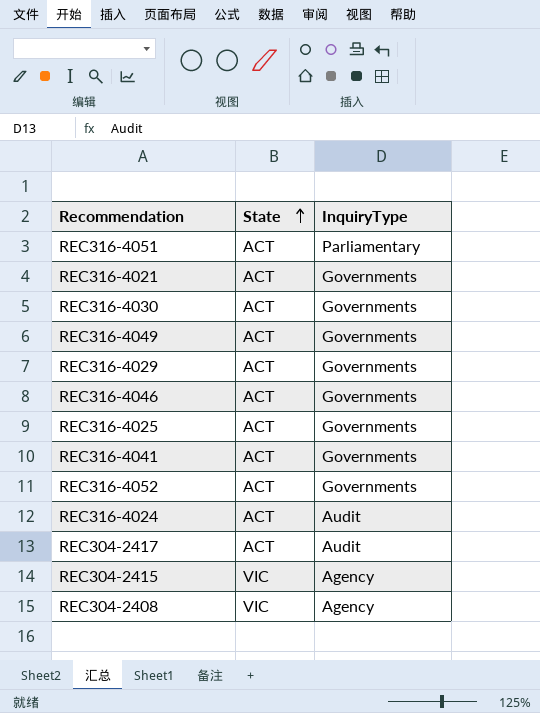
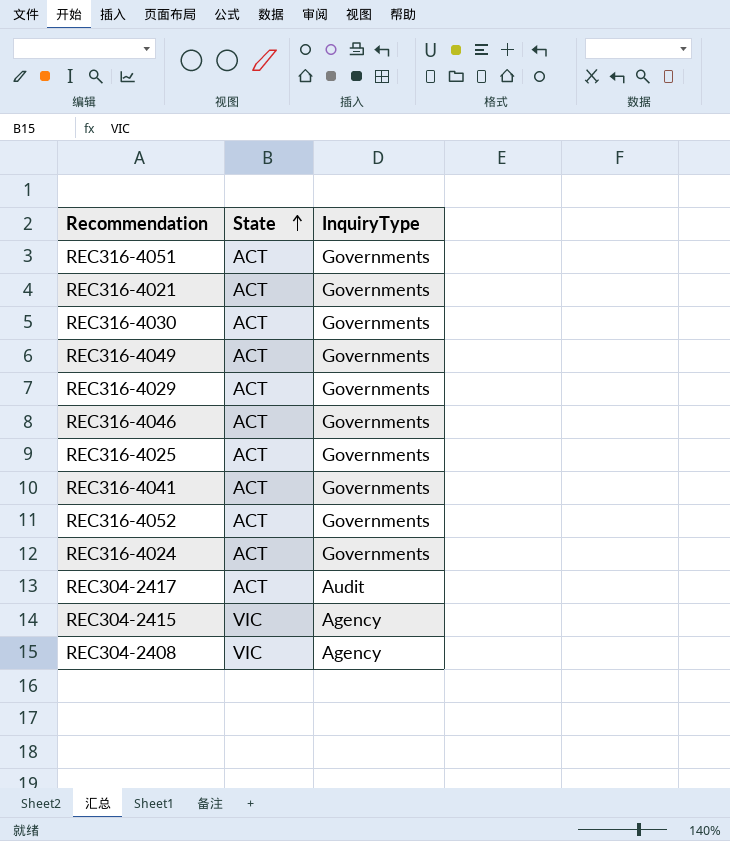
REC316-4051 | InquiryType: Parliamentary -> Governments
REC316-4024 | InquiryType: Audit -> Governments

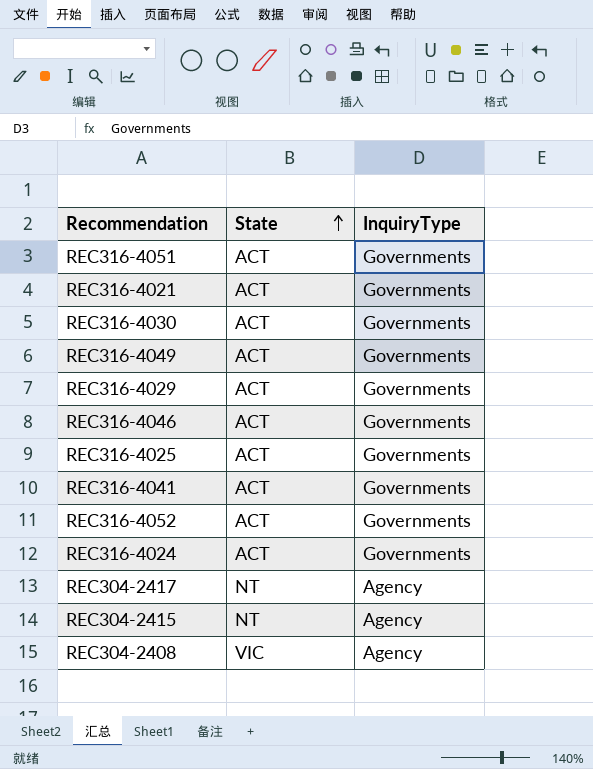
REC304-2417 | State: ACT -> NT
REC304-2417 | InquiryType: Audit -> Agency
REC304-2415 | State: VIC -> NT

